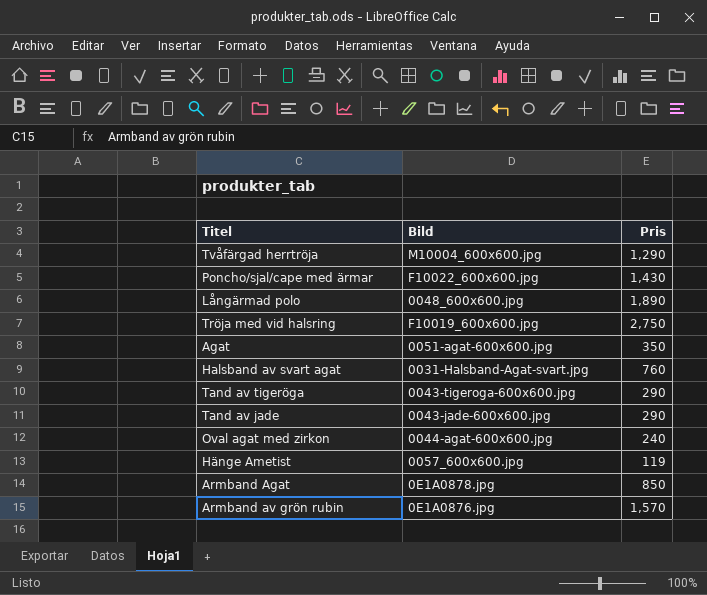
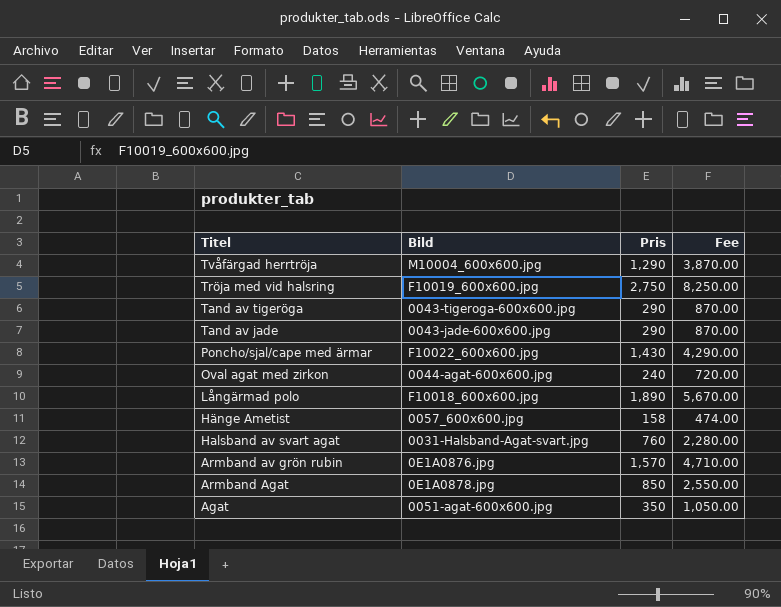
row order: none -> Titel descending
column Fee | formula: none -> [Pris] * 3
Långärmad polo | Bild: 0048_600x600.jpg -> F10018_600x600.jpg
Hänge Ametist | Pris: 119 -> 158

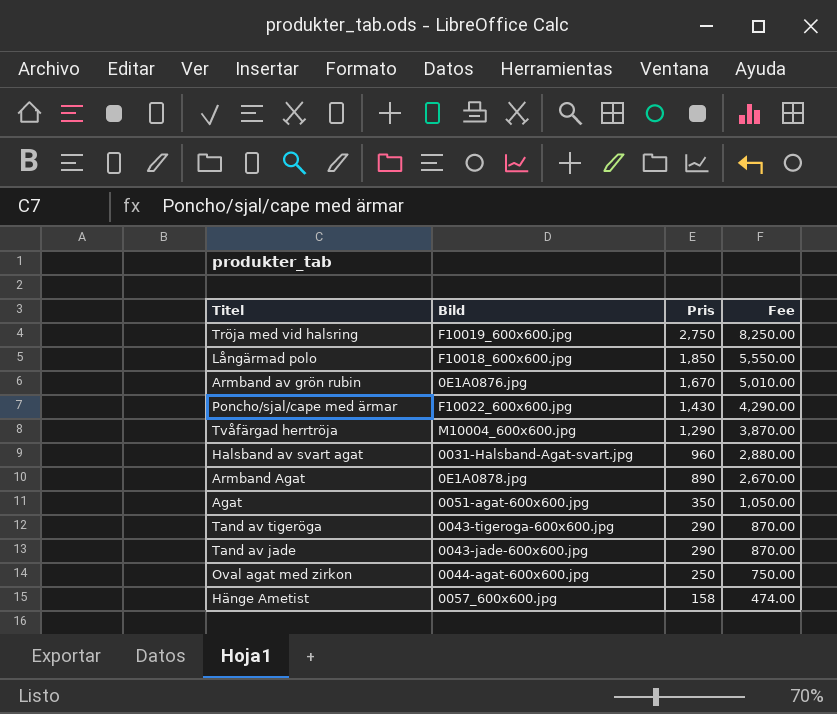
row order: Titel descending -> Pris descending
Långärmad polo | Pris: 1,890 -> 1,850
Långärmad polo | Fee: 5,670.00 -> 5,550.00
Armband av grön rubin | Pris: 1,570 -> 1,670
Armband av grön rubin | Fee: 4,710.00 -> 5,010.00
Halsband av svart agat | Pris: 760 -> 960
Halsband av svart agat | Fee: 2,280.00 -> 2,880.00
Armband Agat | Pris: 850 -> 890
Armband Agat | Fee: 2,550.00 -> 2,670.00
Oval agat med zirkon | Pris: 240 -> 250
Oval agat med zirkon | Fee: 720.00 -> 750.00

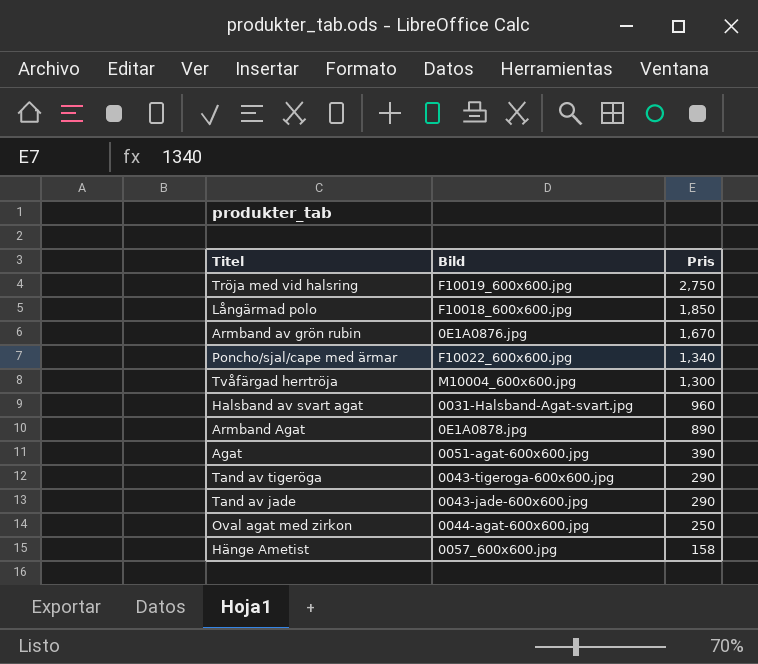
column Fee | formula: [Pris] * 3 -> none
Poncho/sjal/cape med ärmar | Pris: 1,430 -> 1,340
Tvåfärgad herrtröja | Pris: 1,290 -> 1,300
Agat | Pris: 350 -> 390

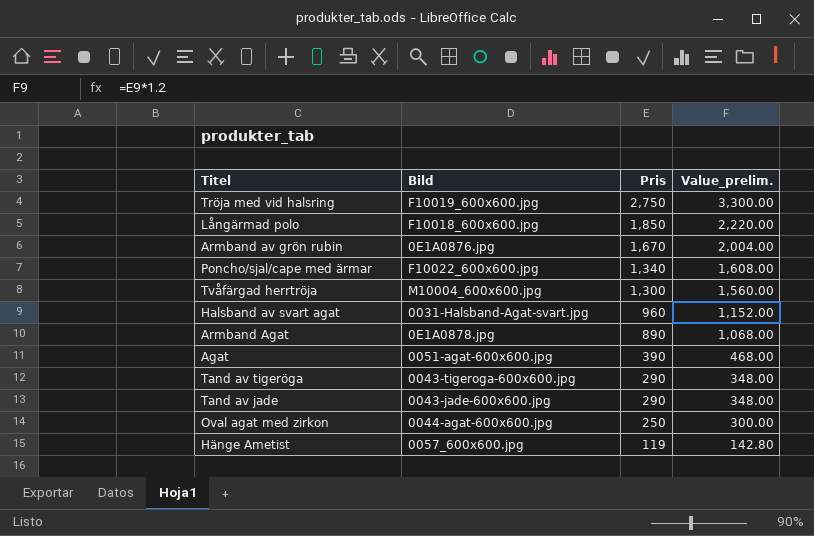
column Value_prelim. | formula: none -> [Pris] * 1.2
Hänge Ametist | Pris: 158 -> 119

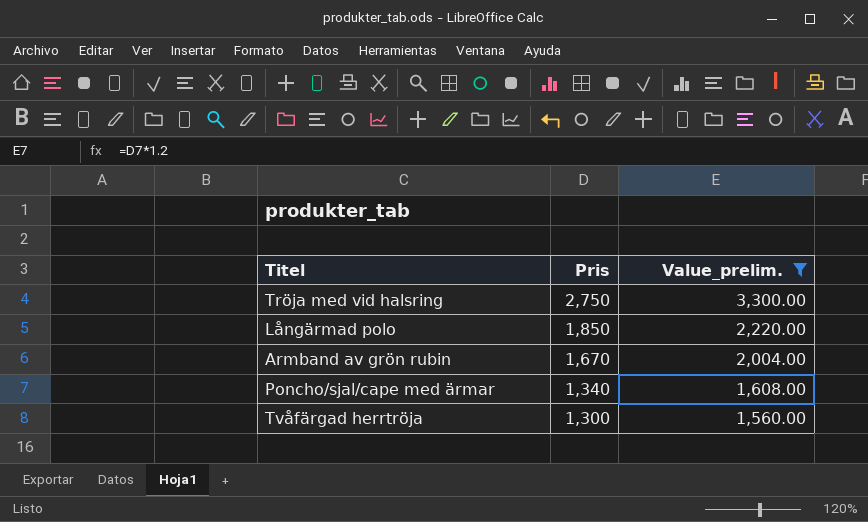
filter: none -> Value_prelim. >= 1,560.00
column Bild | position: 2 -> none

